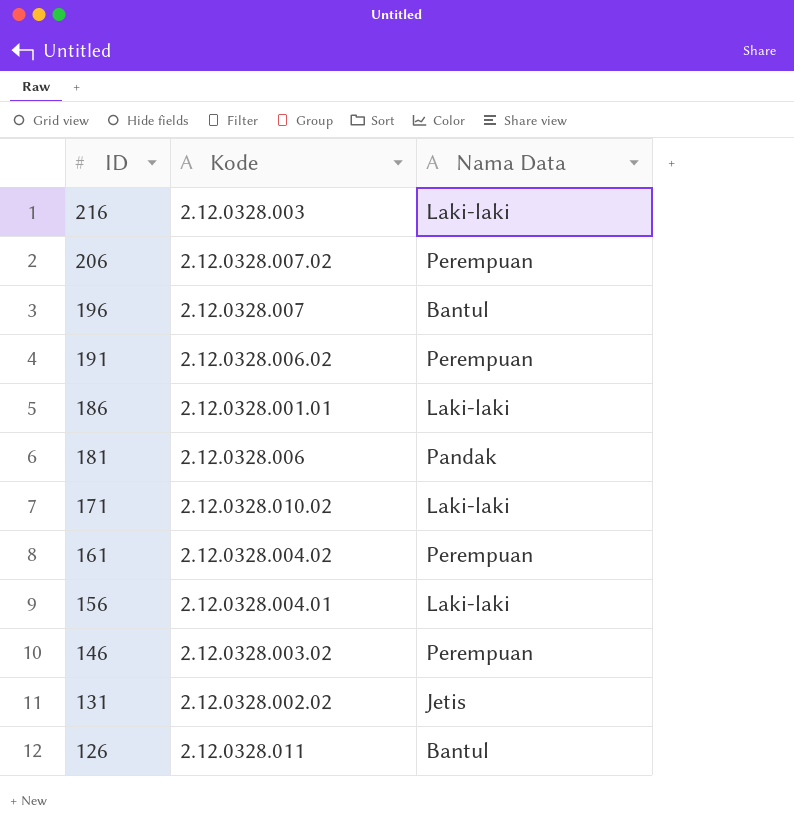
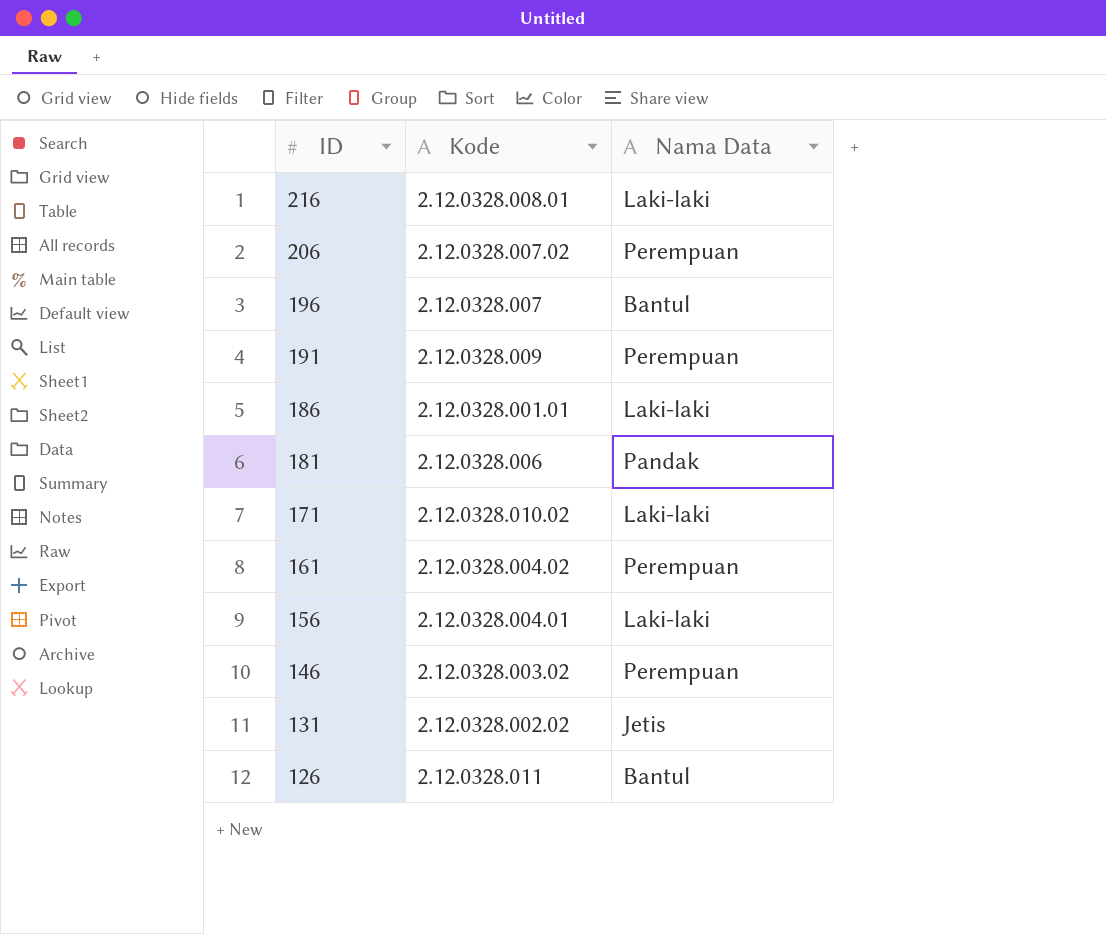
216 | Kode: 2.12.0328.003 -> 2.12.0328.008.01
191 | Kode: 2.12.0328.006.02 -> 2.12.0328.009

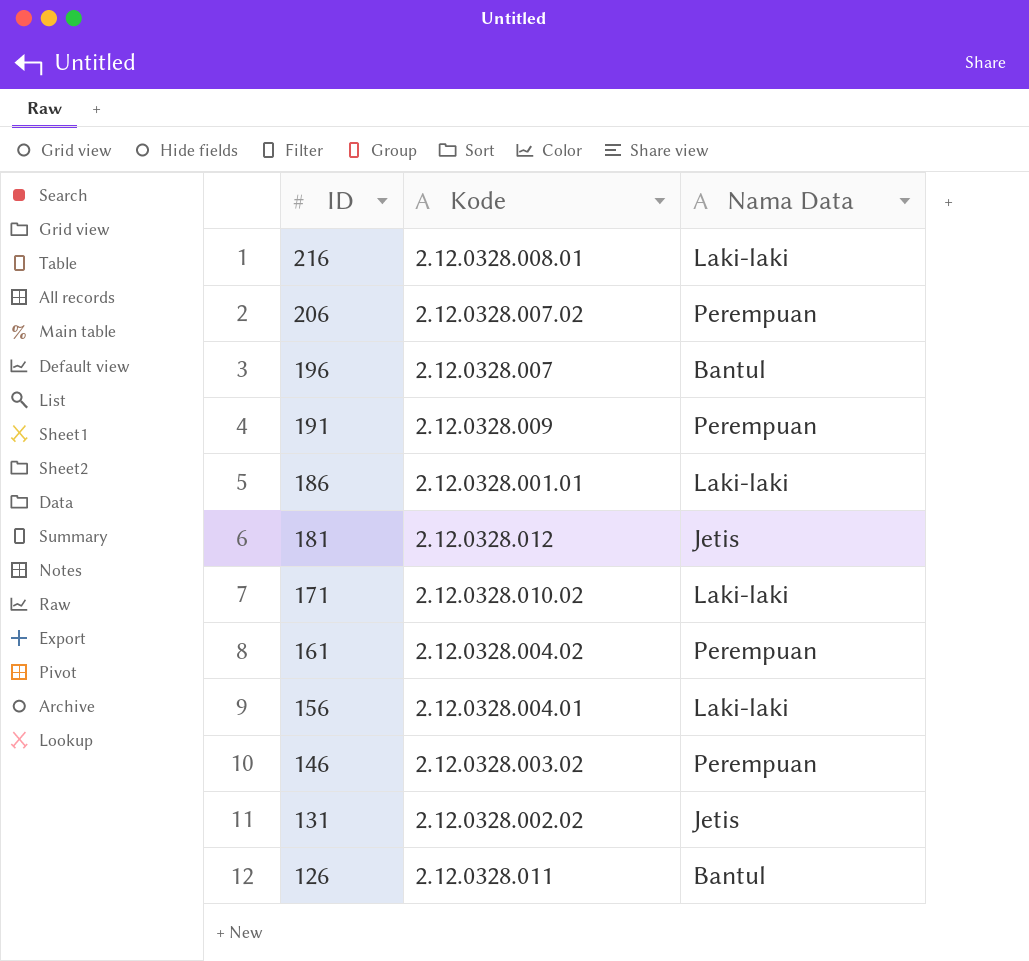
181 | Kode: 2.12.0328.006 -> 2.12.0328.012
181 | Nama Data: Pandak -> Jetis

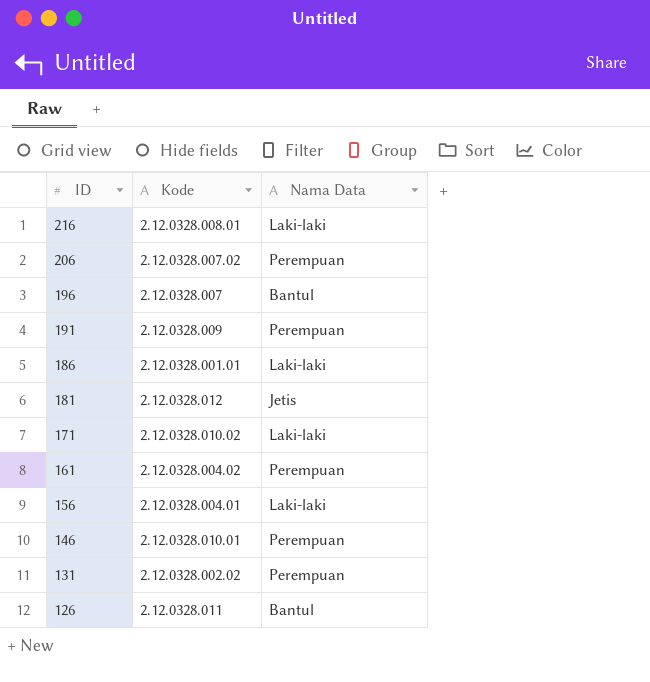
146 | Kode: 2.12.0328.003.02 -> 2.12.0328.010.01
131 | Nama Data: Jetis -> Perempuan

